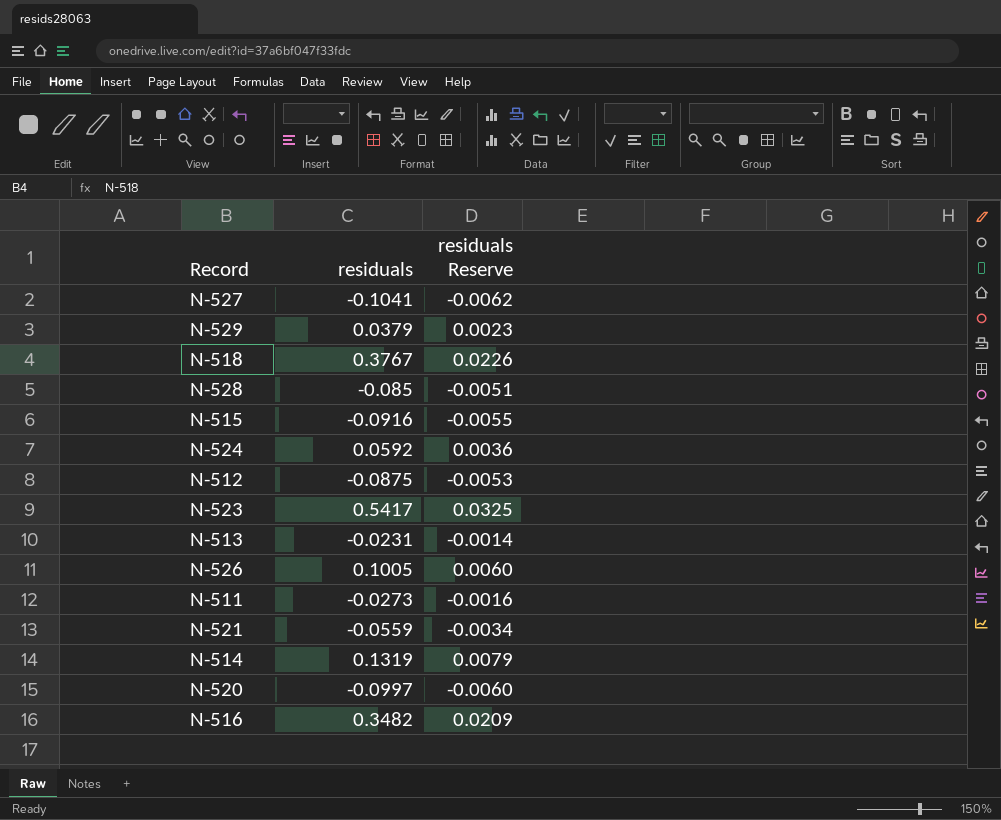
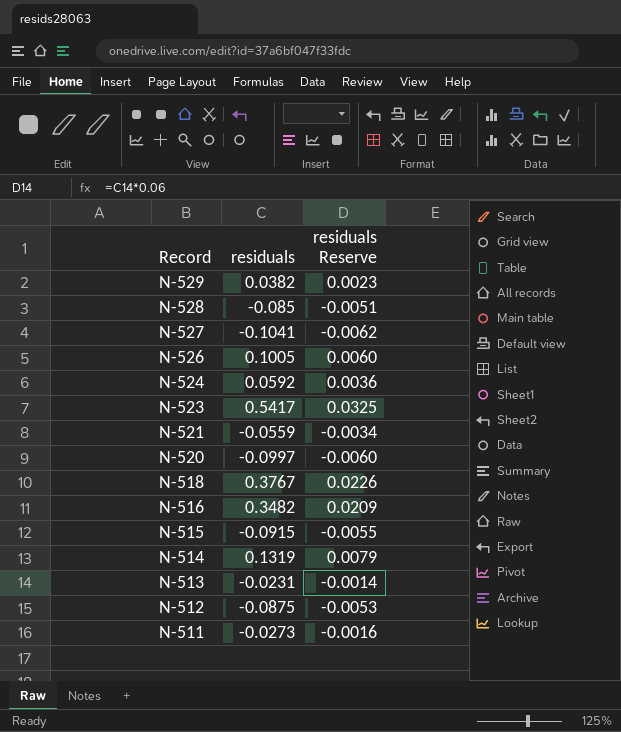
row order: none -> Record descending
N-529 | residuals: 0.0379 -> 0.0382
N-515 | residuals: -0.0916 -> -0.0915

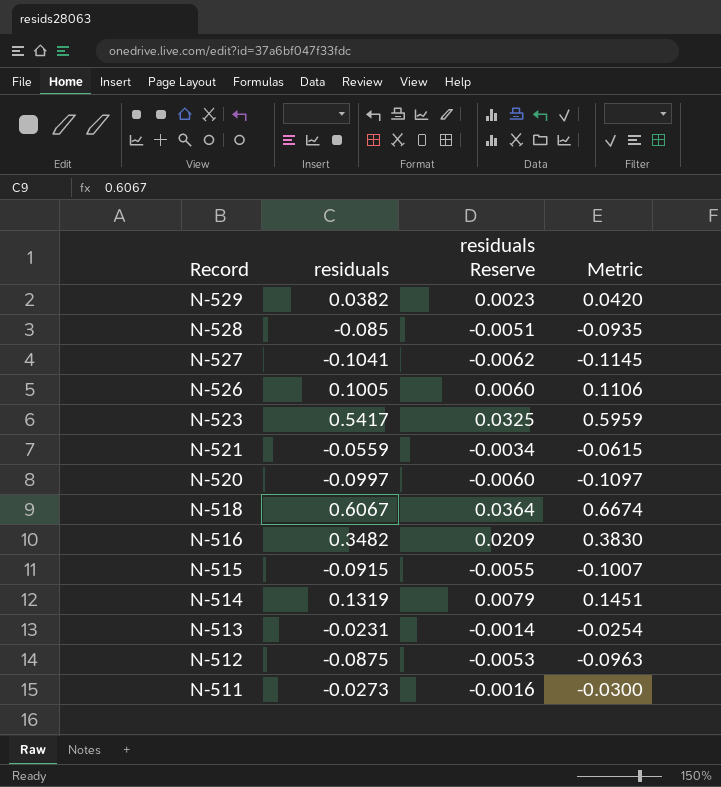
column Metric | formula: none -> [residuals] * 1.1
row N-524: 0.0592 | 0.0036 -> none
N-518 | residuals: 0.3767 -> 0.6067
N-518 | residuals Reserve: 0.0226 -> 0.0364

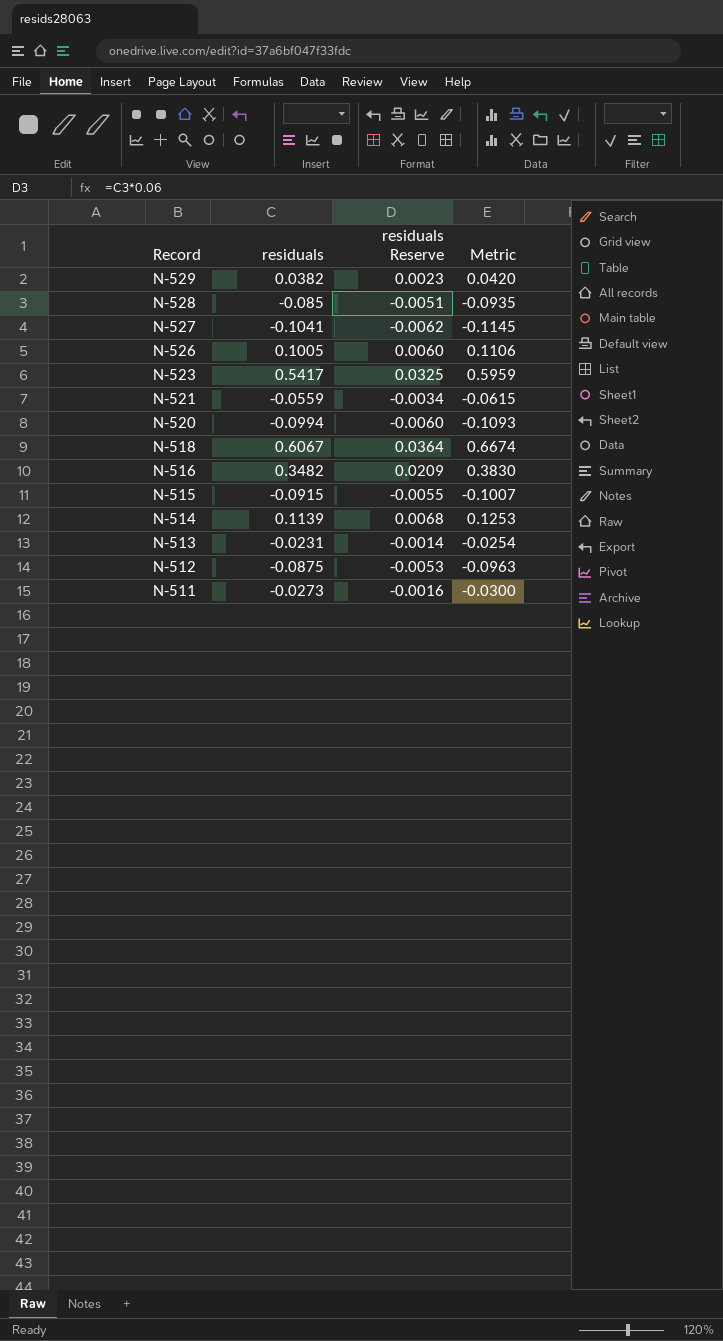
N-520 | residuals: -0.0997 -> -0.0994
N-520 | Metric: -0.1097 -> -0.1093
N-514 | residuals: 0.1319 -> 0.1139
N-514 | residuals Reserve: 0.0079 -> 0.0068
N-514 | Metric: 0.1451 -> 0.1253

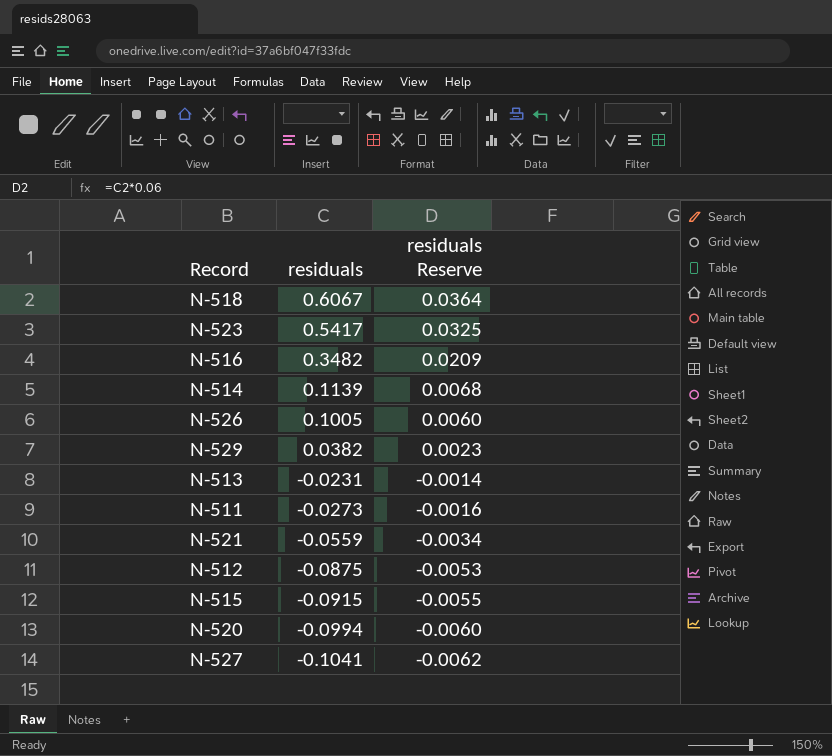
row order: Record descending -> residuals descending
column Metric | formula: [residuals] * 1.1 -> none
row N-528: -0.085 | -0.0051 | -0.0935 -> none

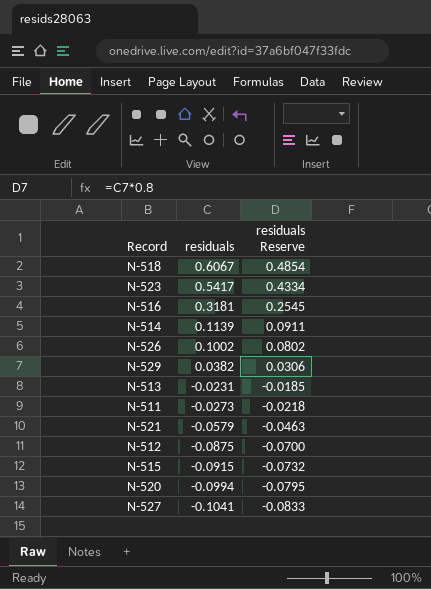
column residuals Reserve | formula: [residuals] * 0.06 -> [residuals] * 0.8
N-516 | residuals: 0.3482 -> 0.3181
N-526 | residuals: 0.1005 -> 0.1002
N-521 | residuals: -0.0559 -> -0.0579

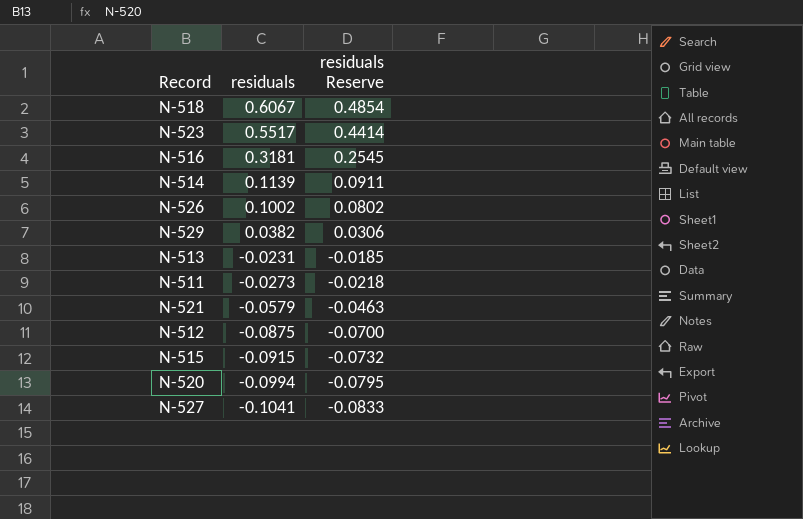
N-523 | residuals: 0.5417 -> 0.5517
N-523 | residuals Reserve: 0.4334 -> 0.4414

